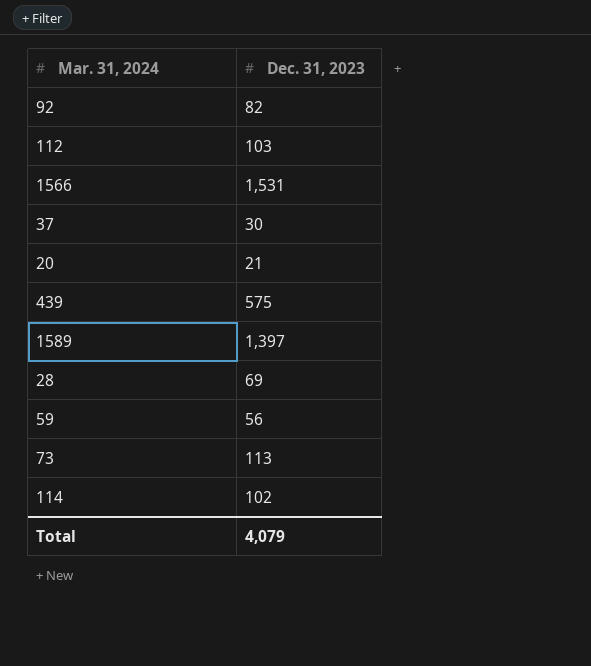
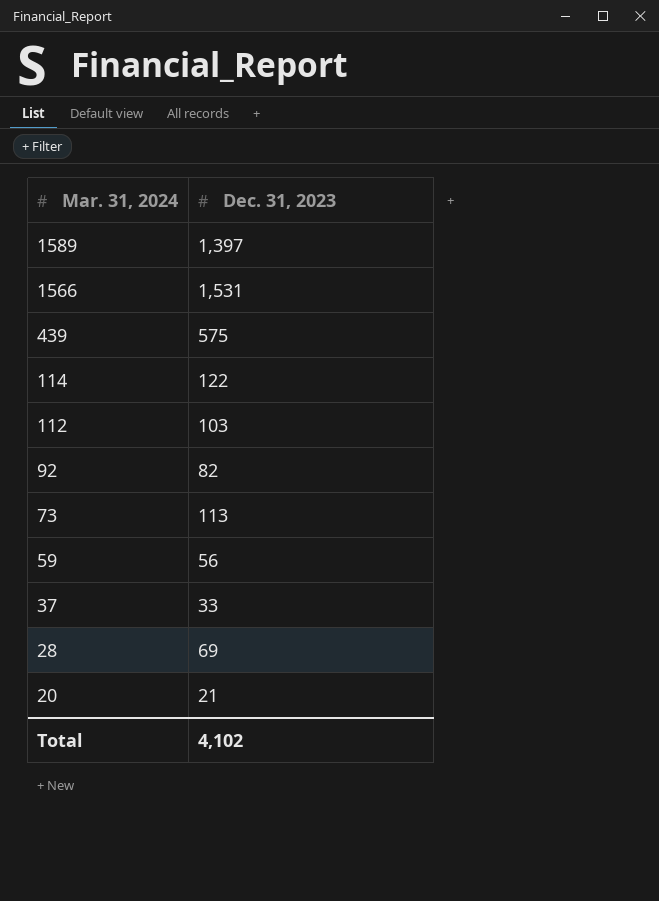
row order: none -> Mar. 31, 2024 descending
114 | Dec. 31, 2023: 102 -> 122
37 | Dec. 31, 2023: 30 -> 33
Total | Dec. 31, 2023: 4,079 -> 4,102

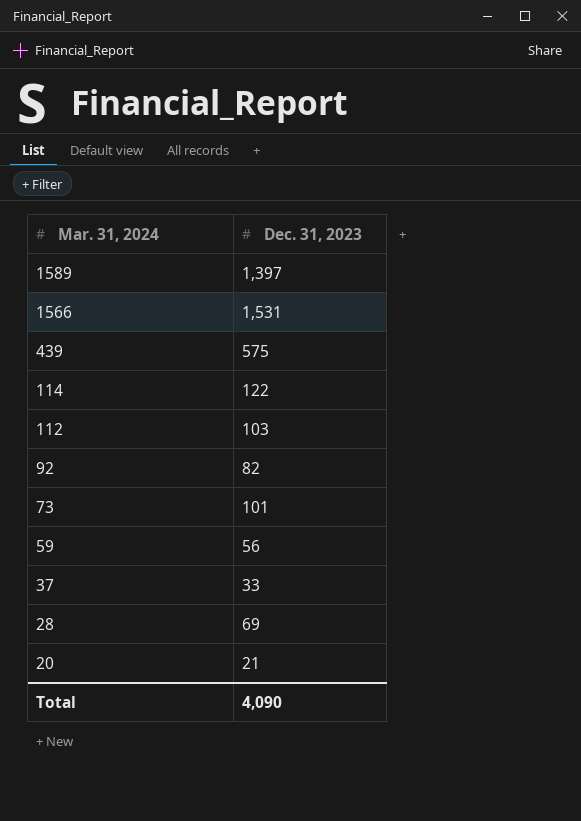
73 | Dec. 31, 2023: 113 -> 101
Total | Dec. 31, 2023: 4,102 -> 4,090

